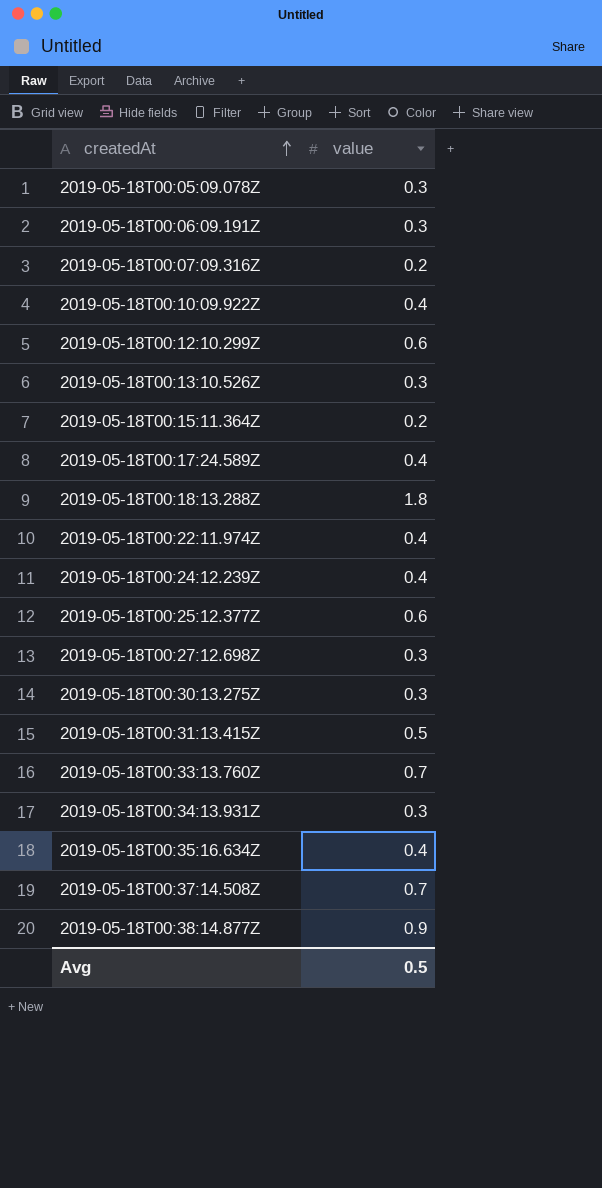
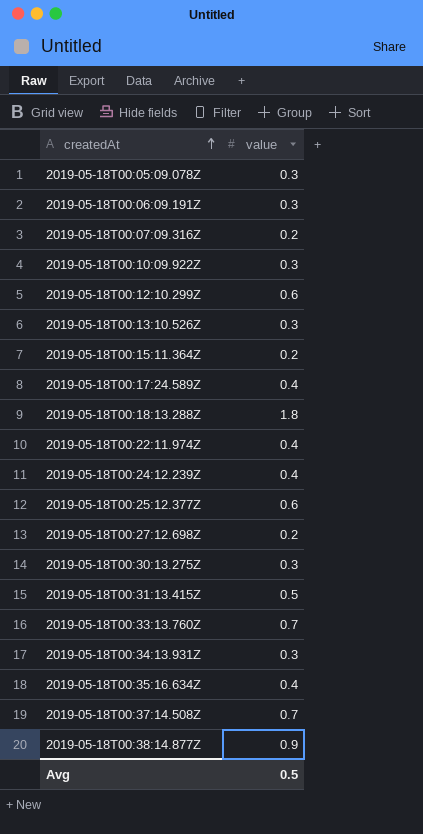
2019-05-18T00:10:09.922Z | value: 0.4 -> 0.3
2019-05-18T00:27:12.698Z | value: 0.3 -> 0.2

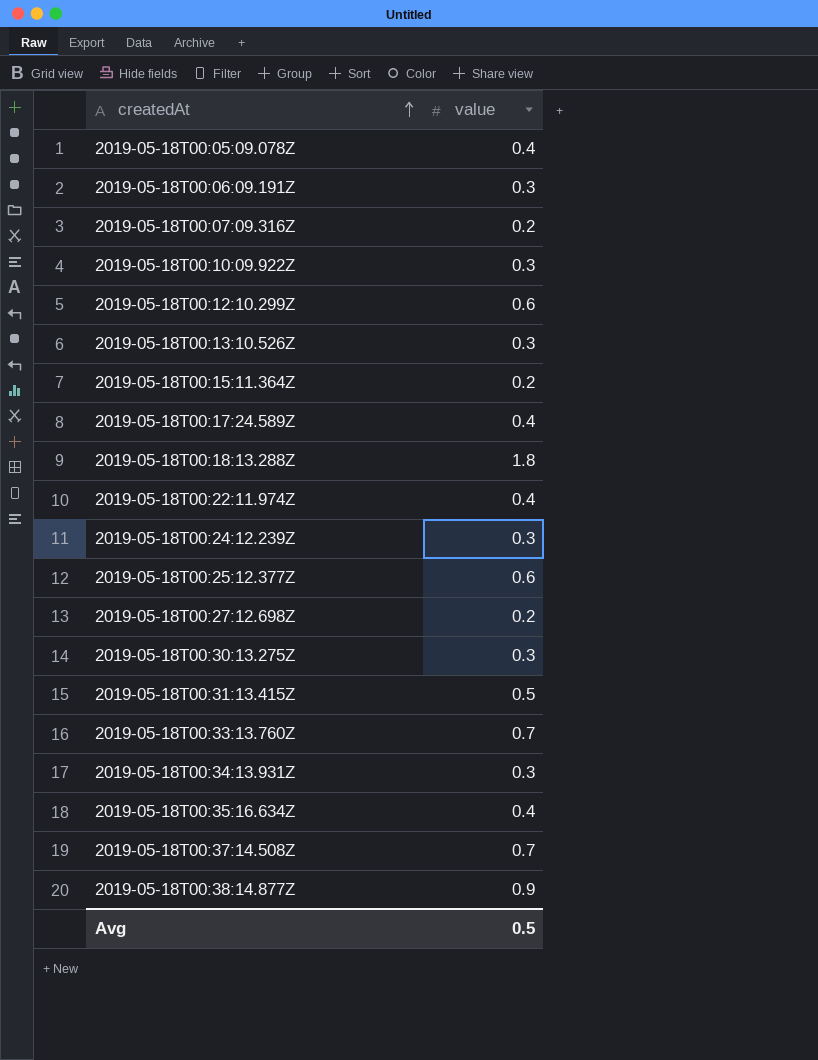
2019-05-18T00:05:09.078Z | value: 0.3 -> 0.4
2019-05-18T00:24:12.239Z | value: 0.4 -> 0.3

